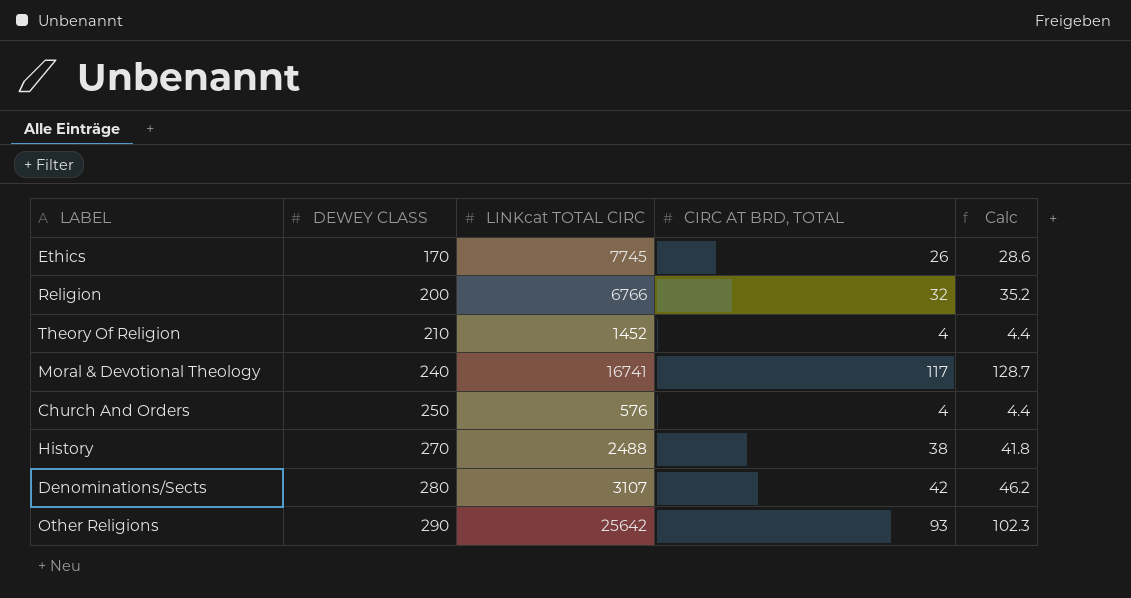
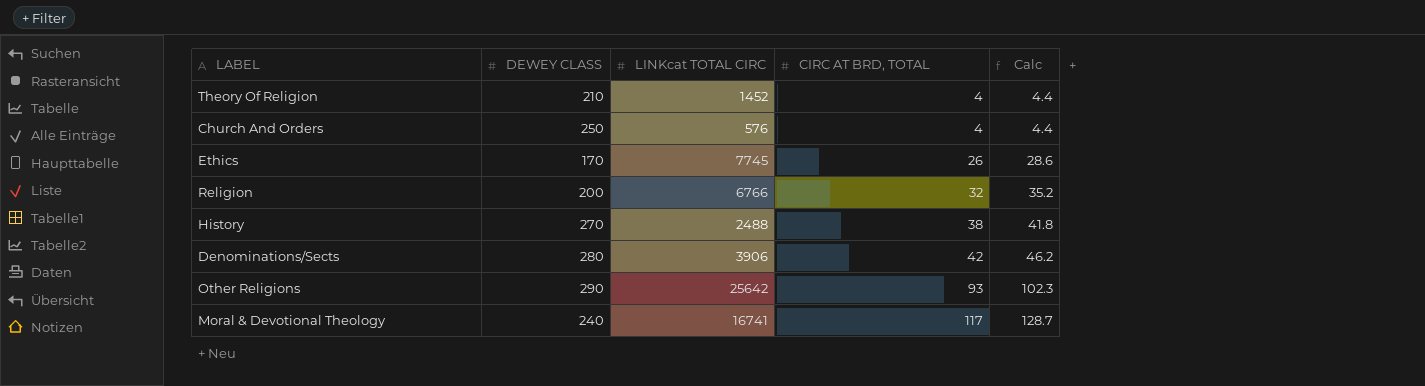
row order: DEWEY CLASS ascending -> CIRC AT BRD, TOTAL ascending
Denominations/Sects | LINKcat TOTAL CIRC: 3107 -> 3906

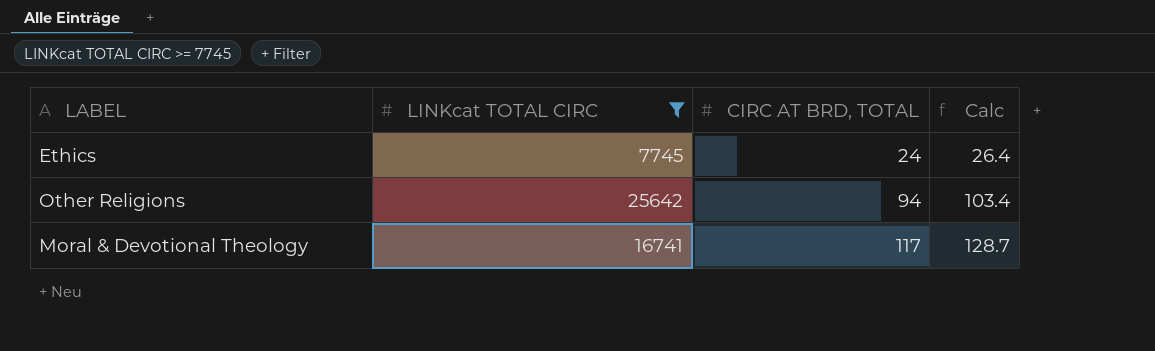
filter: none -> LINKcat TOTAL CIRC >= 7745
column DEWEY CLASS | position: 2 -> none
Ethics | CIRC AT BRD, TOTAL: 26 -> 24
Ethics | Calc: 28.6 -> 26.4
Other Religions | CIRC AT BRD, TOTAL: 93 -> 94
Other Religions | Calc: 102.3 -> 103.4

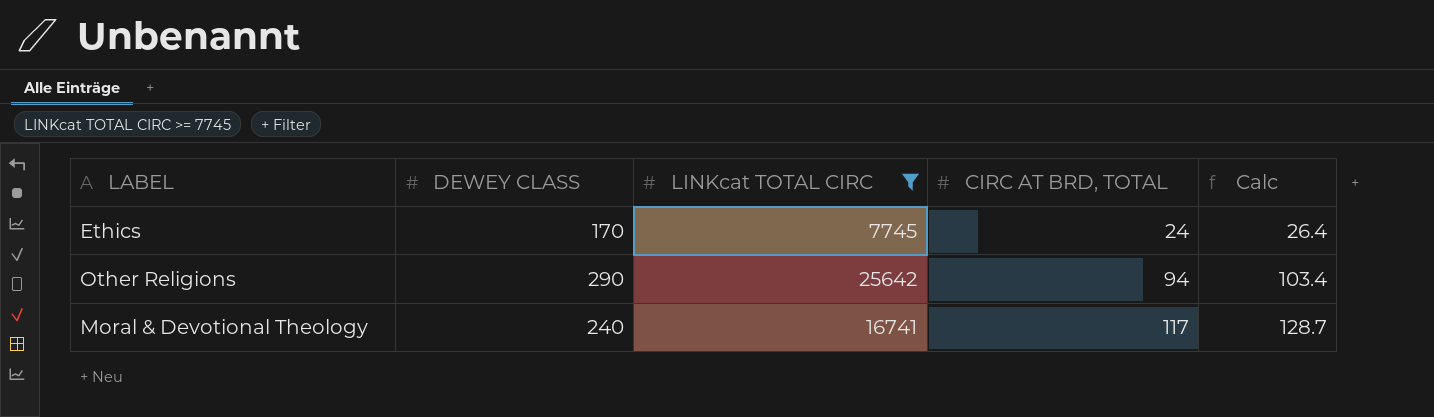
column DEWEY CLASS | position: none -> 2

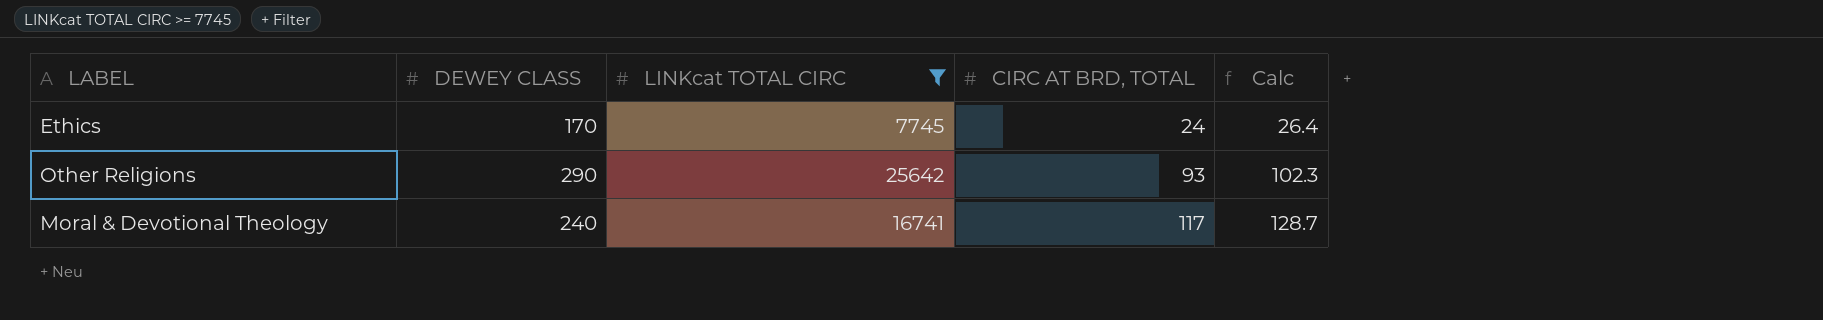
Other Religions | CIRC AT BRD, TOTAL: 94 -> 93
Other Religions | Calc: 103.4 -> 102.3

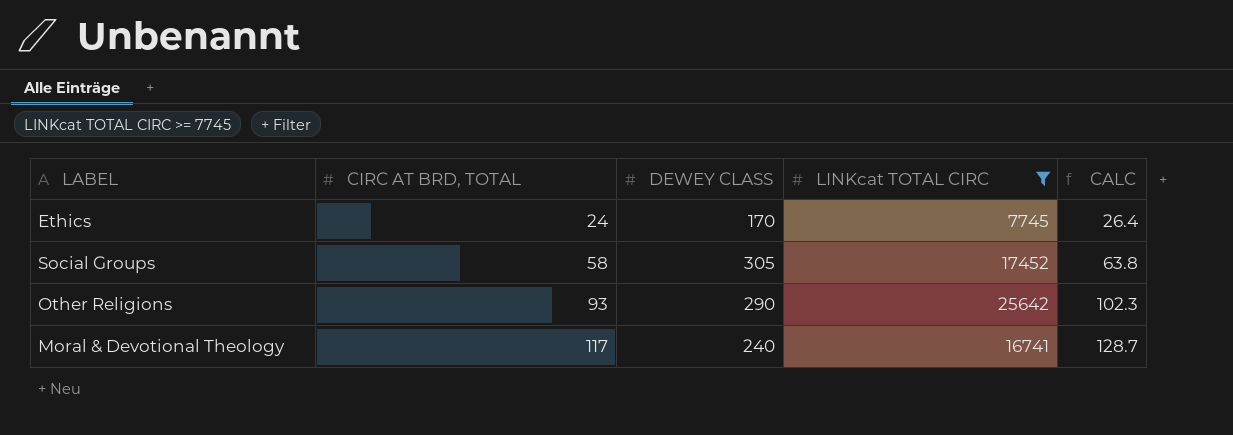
column CIRC AT BRD, TOTAL | position: 4 -> 2
column name: Calc -> CALC
row Social Groups: none -> 58 | 305 | 17452 | 63.8

